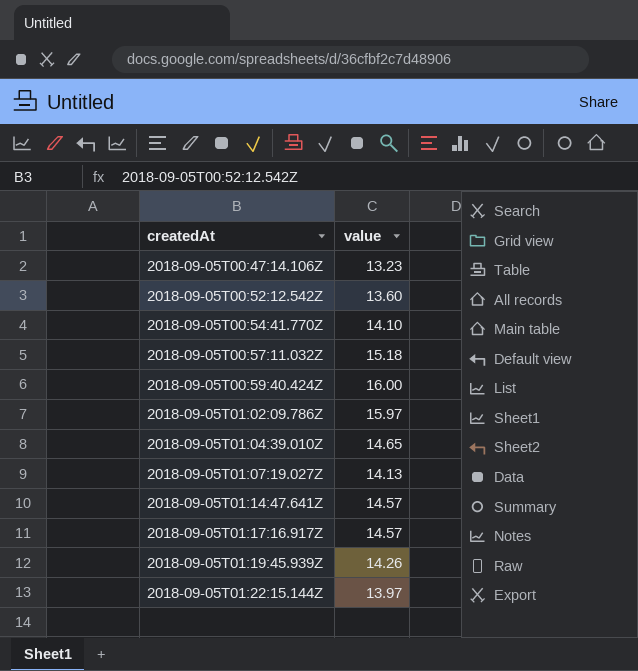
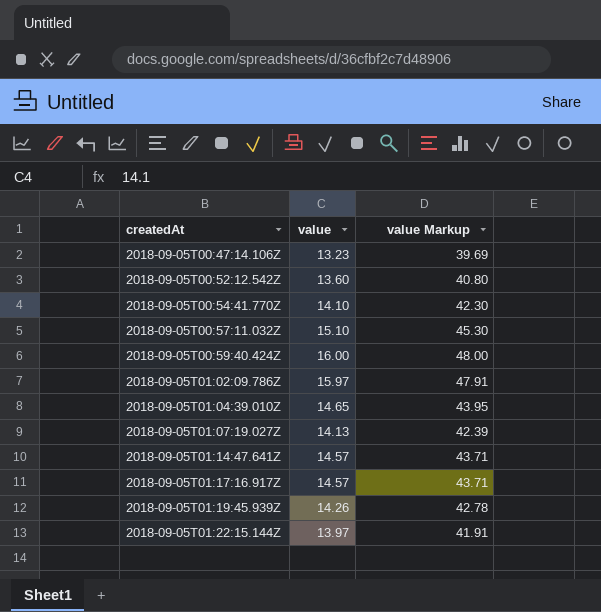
column value Markup | formula: none -> [value] * 3
2018-09-05T00:57:11.032Z | value: 15.18 -> 15.10

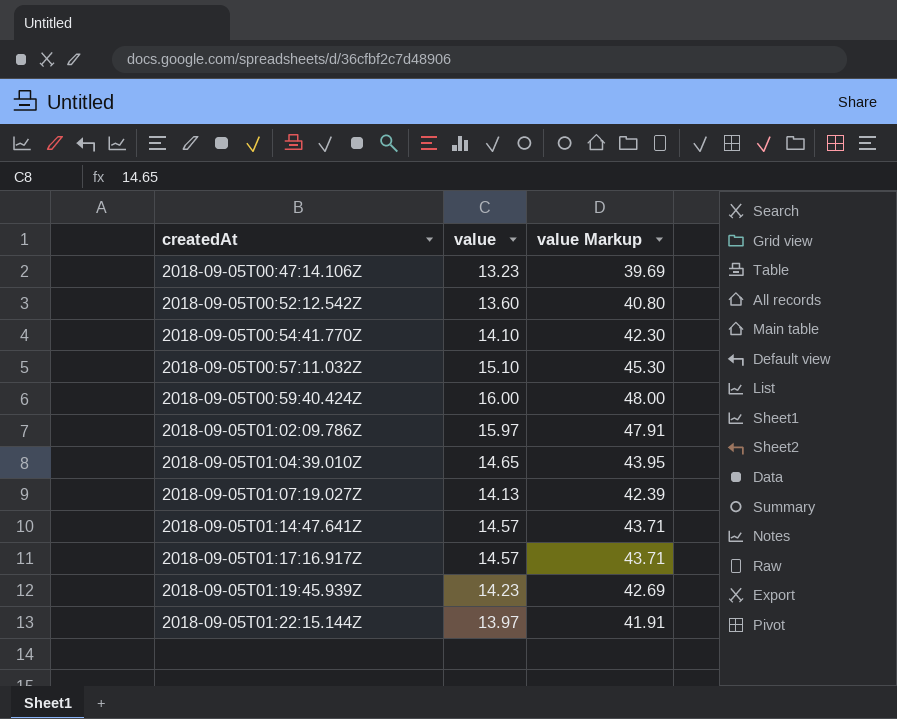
2018-09-05T01:19:45.939Z | value: 14.26 -> 14.23
2018-09-05T01:19:45.939Z | value Markup: 42.78 -> 42.69

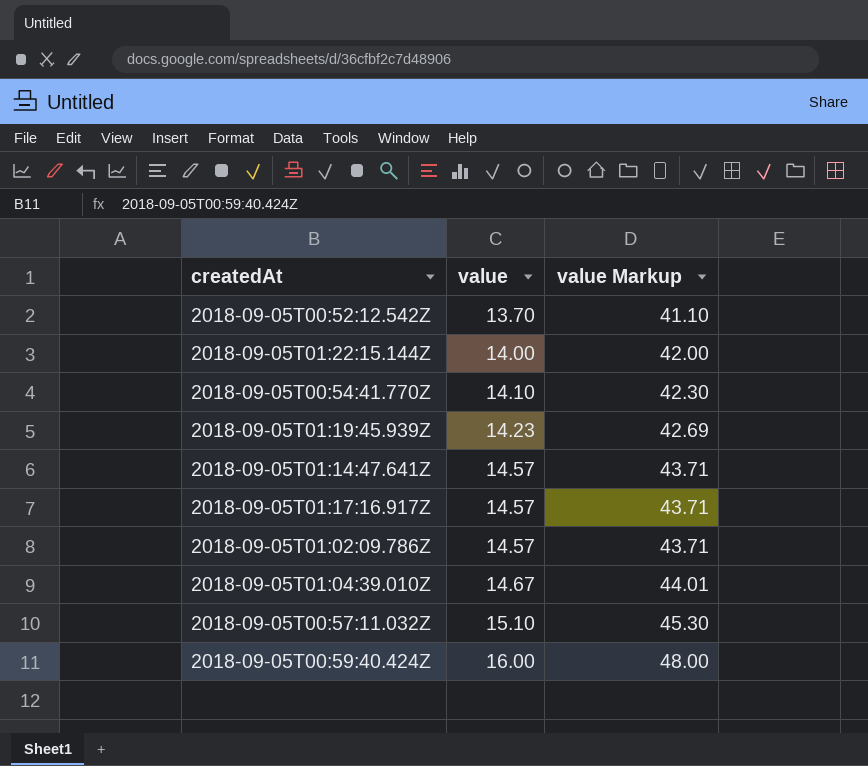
row order: createdAt ascending -> value ascending
row 2018-09-05T00:47:14.106Z: 13.23 | 39.69 -> none
row 2018-09-05T01:07:19.027Z: 14.13 | 42.39 -> none
2018-09-05T00:52:12.542Z | value: 13.60 -> 13.70
2018-09-05T00:52:12.542Z | value Markup: 40.80 -> 41.10
2018-09-05T01:22:15.144Z | value: 13.97 -> 14.00
2018-09-05T01:22:15.144Z | value Markup: 41.91 -> 42.00
2018-09-05T01:02:09.786Z | value: 15.97 -> 14.57
2018-09-05T01:02:09.786Z | value Markup: 47.91 -> 43.71
2018-09-05T01:04:39.010Z | value: 14.65 -> 14.67
2018-09-05T01:04:39.010Z | value Markup: 43.95 -> 44.01

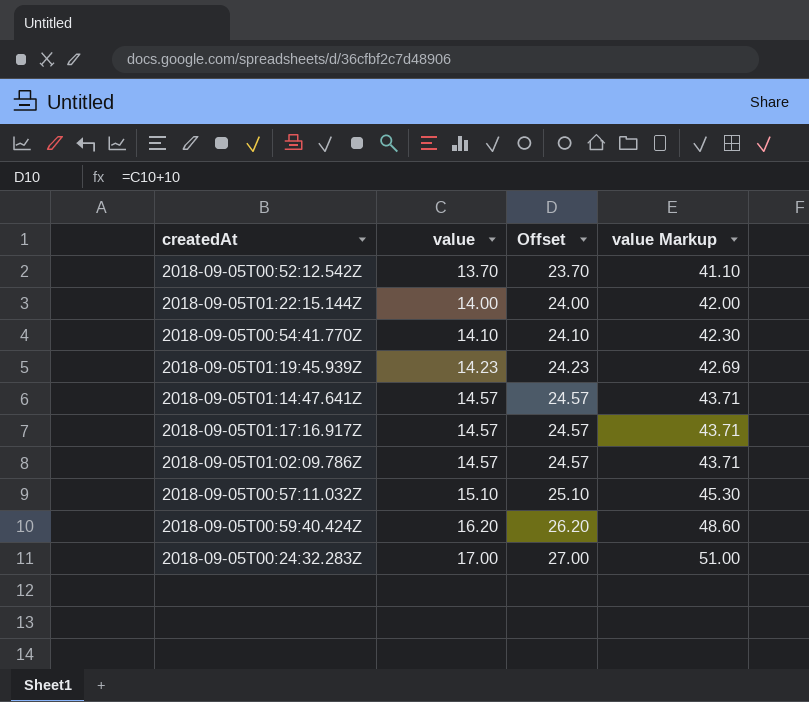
column Offset | formula: none -> [value] + 10
row 2018-09-05T01:04:39.010Z: 14.67 | 44.01 -> none
2018-09-05T00:59:40.424Z | value: 16.00 -> 16.20
2018-09-05T00:59:40.424Z | value Markup: 48.00 -> 48.60
row 2018-09-05T00:24:32.283Z: none -> 17.00 | 27.00 | 51.00

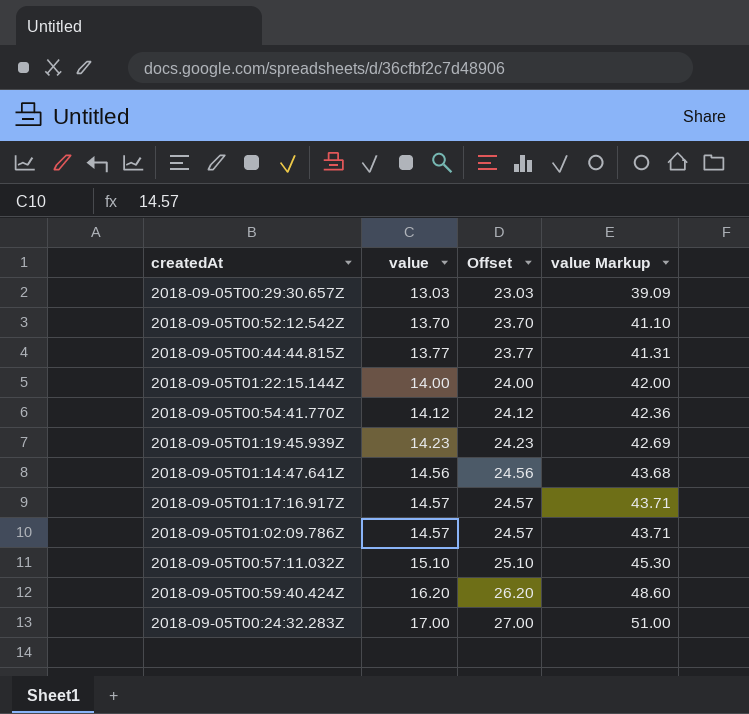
row 2018-09-05T00:29:30.657Z: none -> 13.03 | 23.03 | 39.09
row 2018-09-05T00:44:44.815Z: none -> 13.77 | 23.77 | 41.31
2018-09-05T00:54:41.770Z | value: 14.10 -> 14.12
2018-09-05T00:54:41.770Z | Offset: 24.10 -> 24.12
2018-09-05T00:54:41.770Z | value Markup: 42.30 -> 42.36
2018-09-05T01:14:47.641Z | value: 14.57 -> 14.56
2018-09-05T01:14:47.641Z | Offset: 24.57 -> 24.56
2018-09-05T01:14:47.641Z | value Markup: 43.71 -> 43.68

